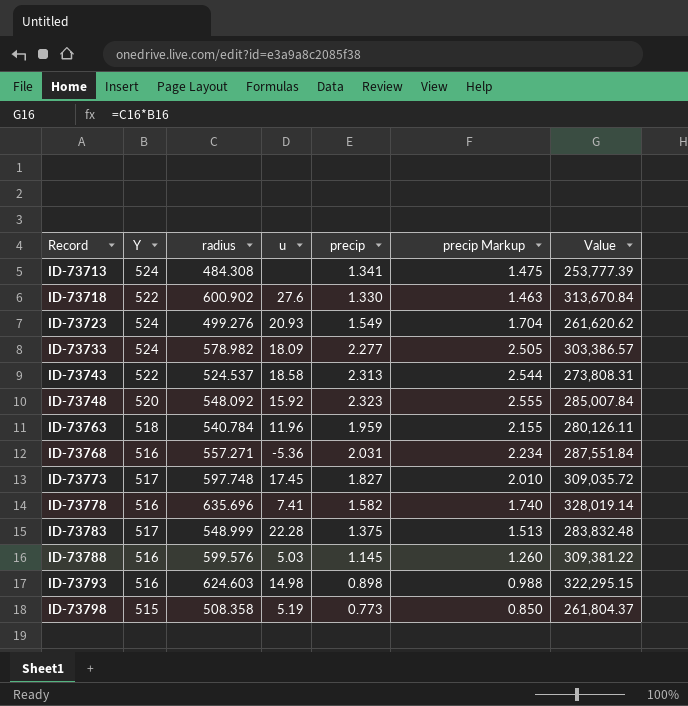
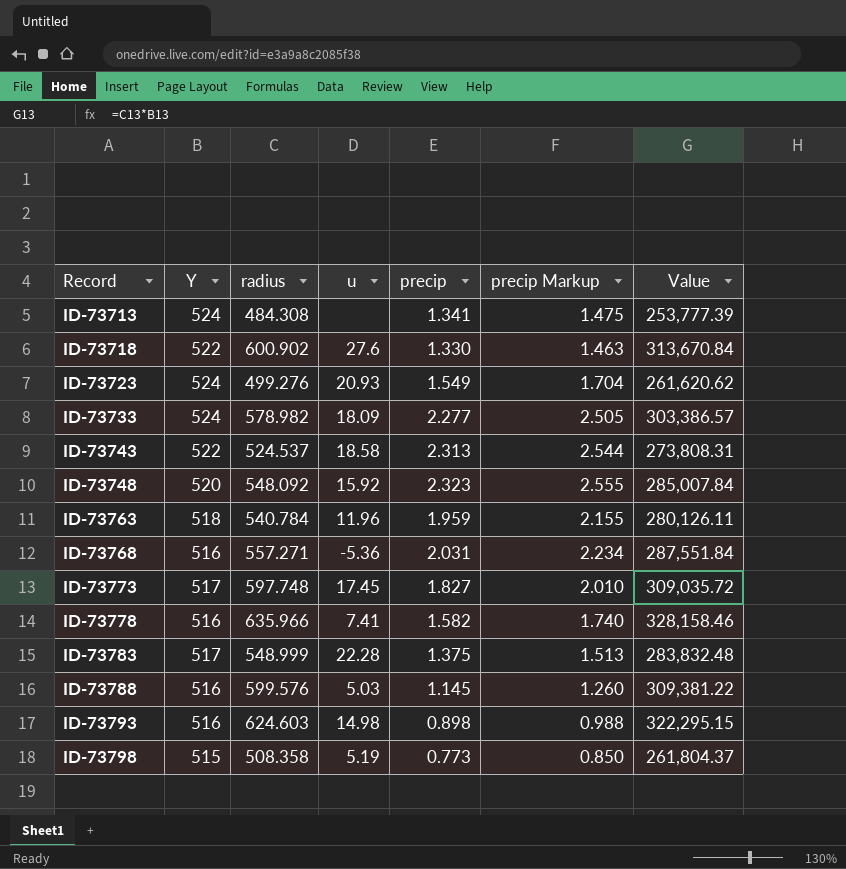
ID-73778 | radius: 635.696 -> 635.966
ID-73778 | Value: 328,019.14 -> 328,158.46

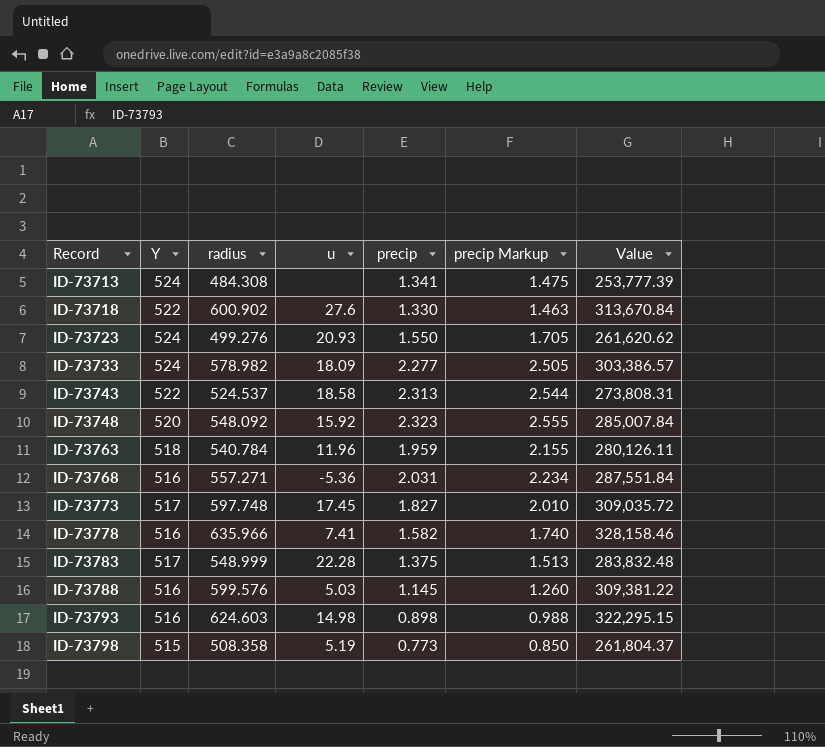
ID-73723 | precip: 1.549 -> 1.550
ID-73723 | precip Markup: 1.704 -> 1.705

